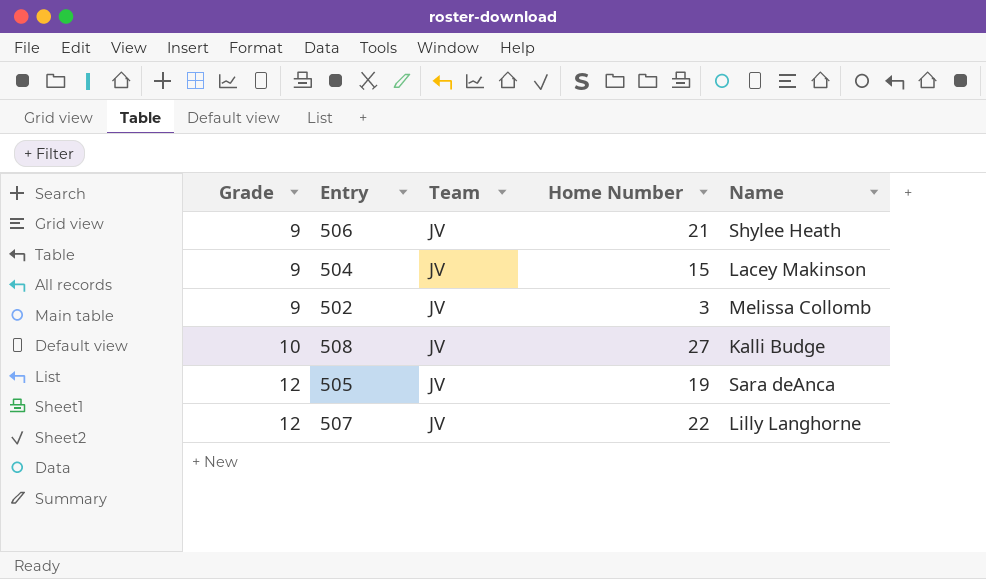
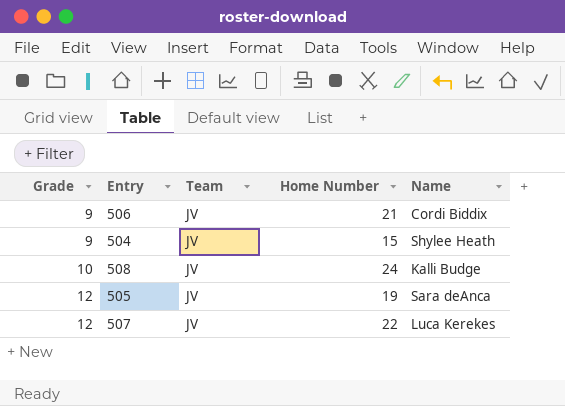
row 502: 9 | JV | 3 | Melissa Collomb -> none
506 | Name: Shylee Heath -> Cordi Biddix
504 | Name: Lacey Makinson -> Shylee Heath
508 | Home Number: 27 -> 24
507 | Name: Lilly Langhorne -> Luca Kerekes

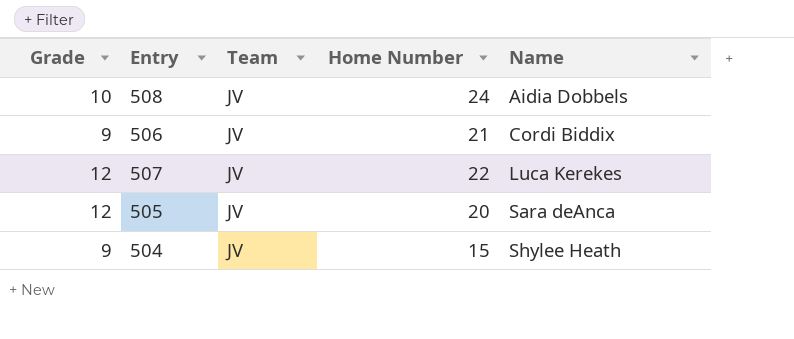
row order: Grade ascending -> Name ascending
508 | Name: Kalli Budge -> Aidia Dobbels
505 | Home Number: 19 -> 20

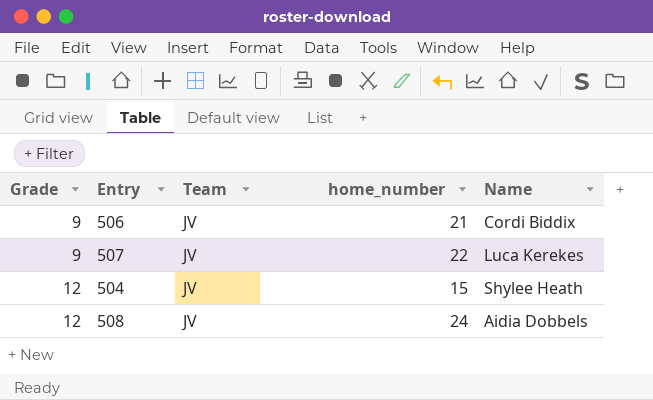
row order: Name ascending -> Grade ascending
column name: Home Number -> home_number
row 505: 12 | JV | 20 | Sara deAnca -> none
507 | Grade: 12 -> 9
504 | Grade: 9 -> 12
508 | Grade: 10 -> 12

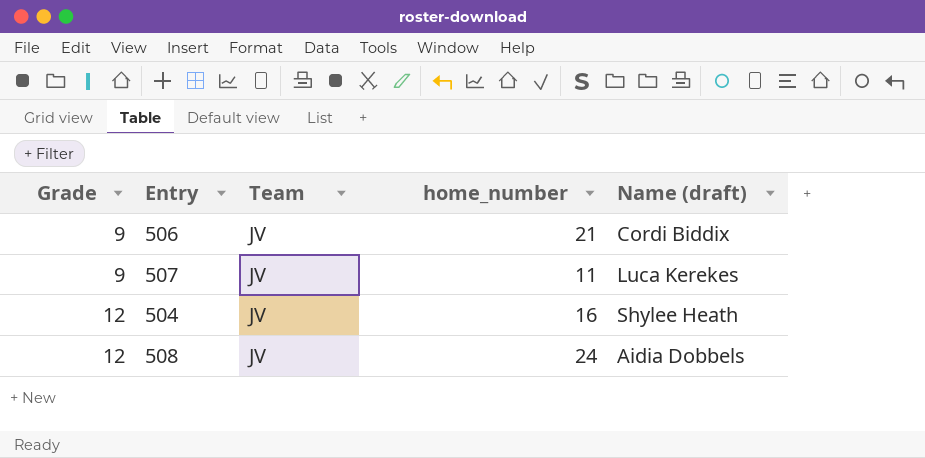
column name: Name -> Name (draft)
507 | home_number: 22 -> 11
504 | home_number: 15 -> 16

